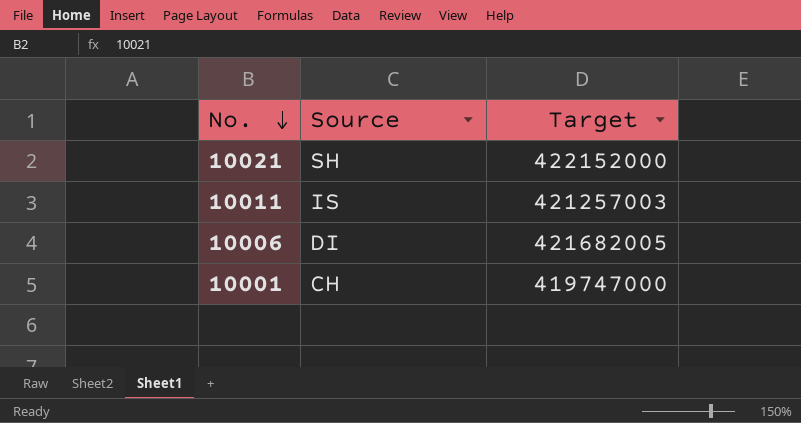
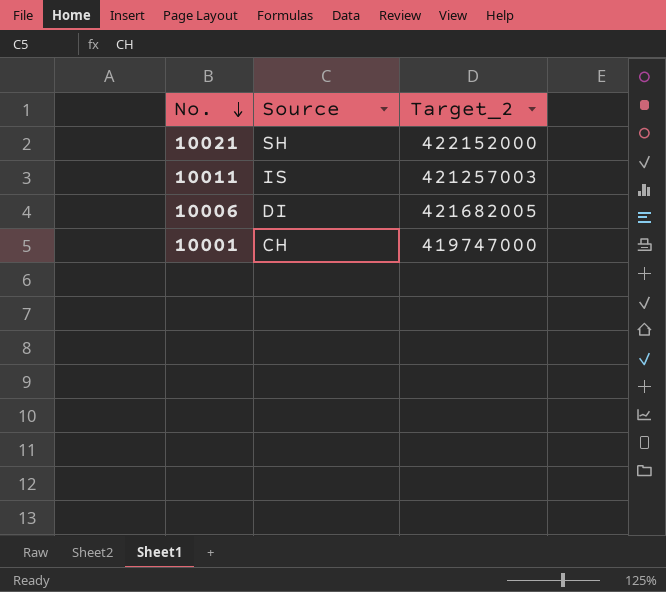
column name: Target -> Target_2

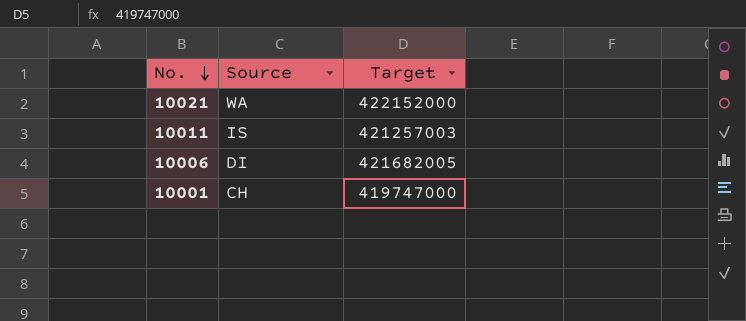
column name: Target_2 -> Target
10021 | Source: SH -> WA

